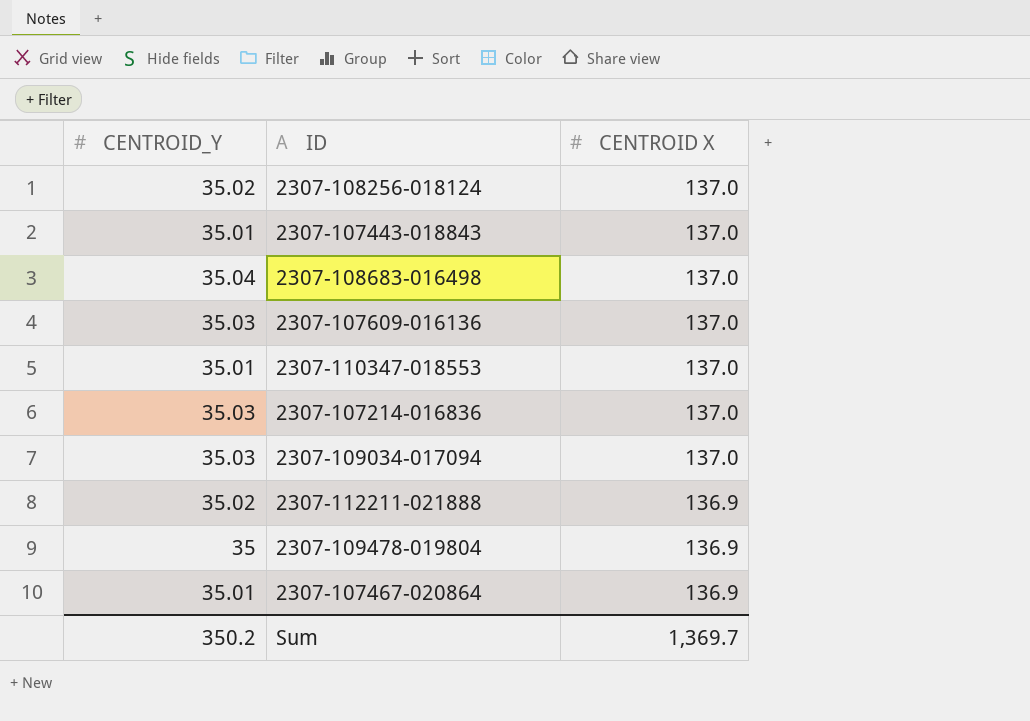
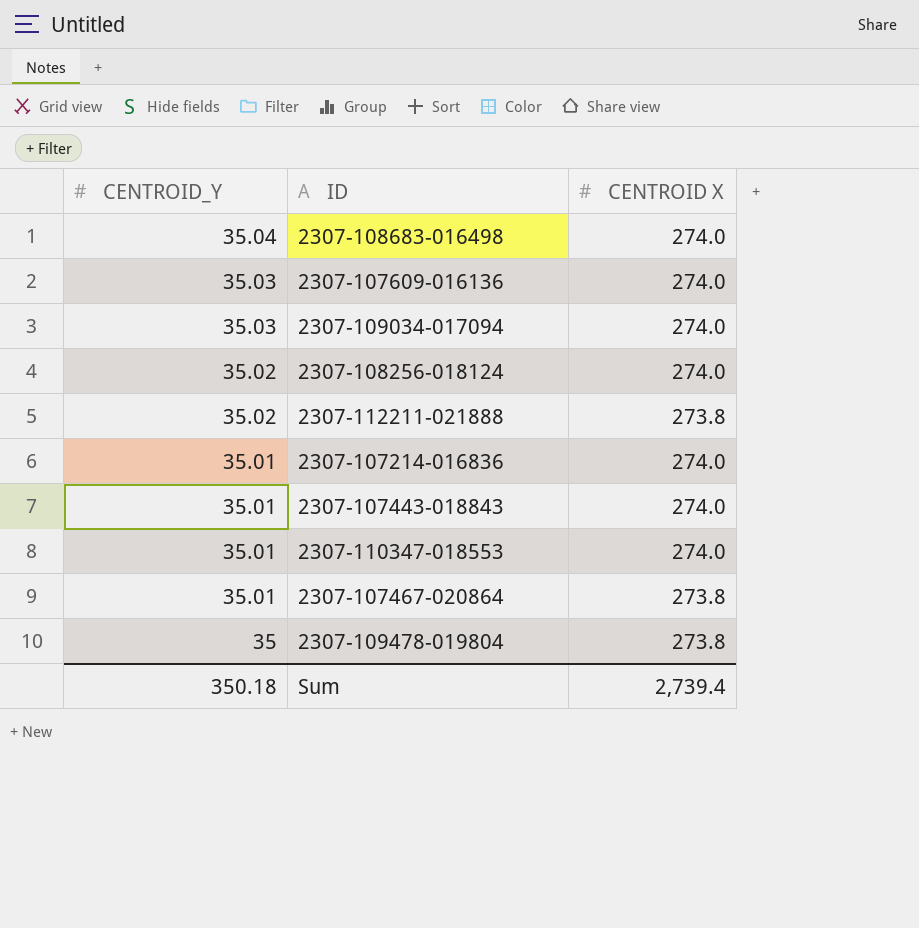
row order: CENTROID X descending -> CENTROID_Y descending
2307-108683-016498 | CENTROID X: 137.0 -> 274.0
2307-107609-016136 | CENTROID X: 137.0 -> 274.0
2307-109034-017094 | CENTROID X: 137.0 -> 274.0
2307-108256-018124 | CENTROID X: 137.0 -> 274.0
2307-112211-021888 | CENTROID X: 136.9 -> 273.8
2307-107214-016836 | CENTROID_Y: 35.03 -> 35.01
2307-107214-016836 | CENTROID X: 137.0 -> 274.0
2307-107443-018843 | CENTROID X: 137.0 -> 274.0
2307-110347-018553 | CENTROID X: 137.0 -> 274.0
2307-107467-020864 | CENTROID X: 136.9 -> 273.8
2307-109478-019804 | CENTROID X: 136.9 -> 273.8
Sum | CENTROID_Y: 350.2 -> 350.18
Sum | CENTROID X: 1,369.7 -> 2,739.4

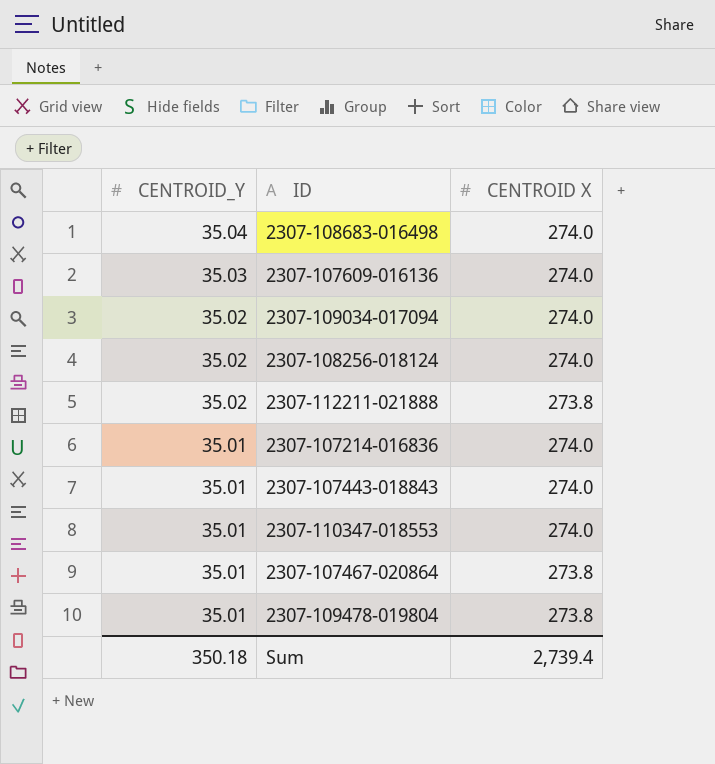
2307-109034-017094 | CENTROID_Y: 35.03 -> 35.02
2307-109478-019804 | CENTROID_Y: 35 -> 35.01

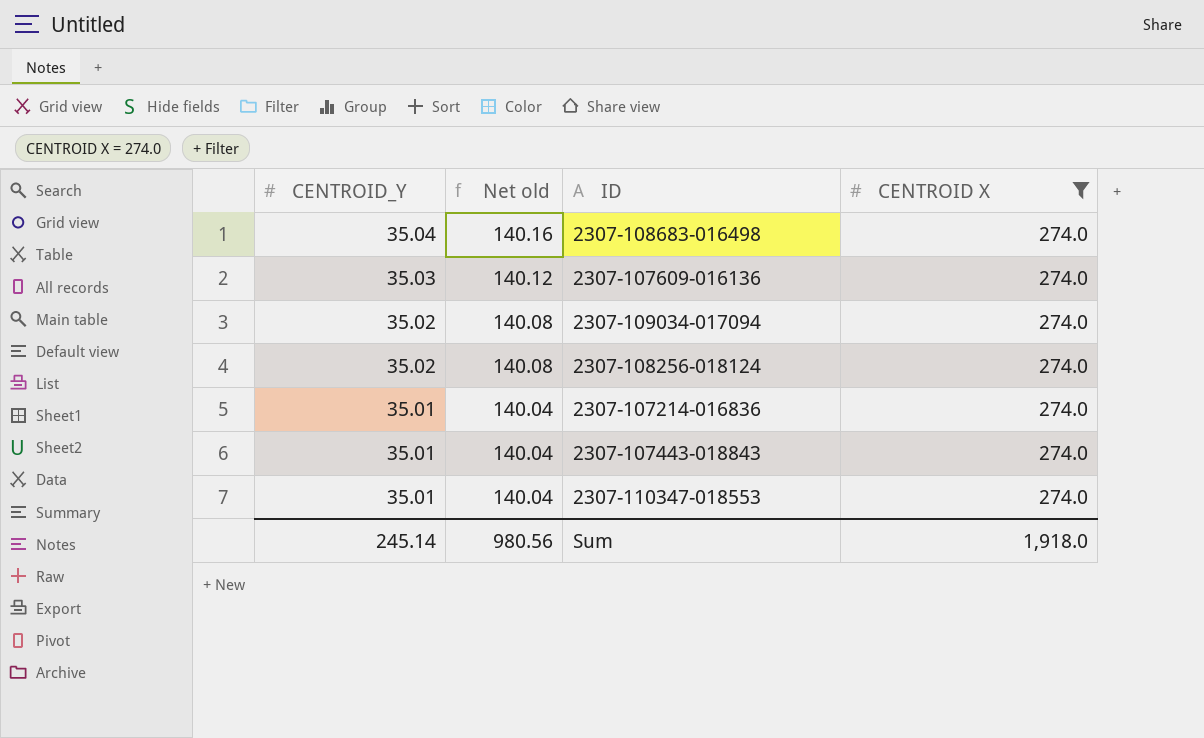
filter: none -> CENTROID X = 274.0
column Net old | formula: none -> [CENTROID_Y] * 4
Sum | CENTROID_Y: 350.18 -> 245.14
Sum | CENTROID X: 2,739.4 -> 1,918.0

